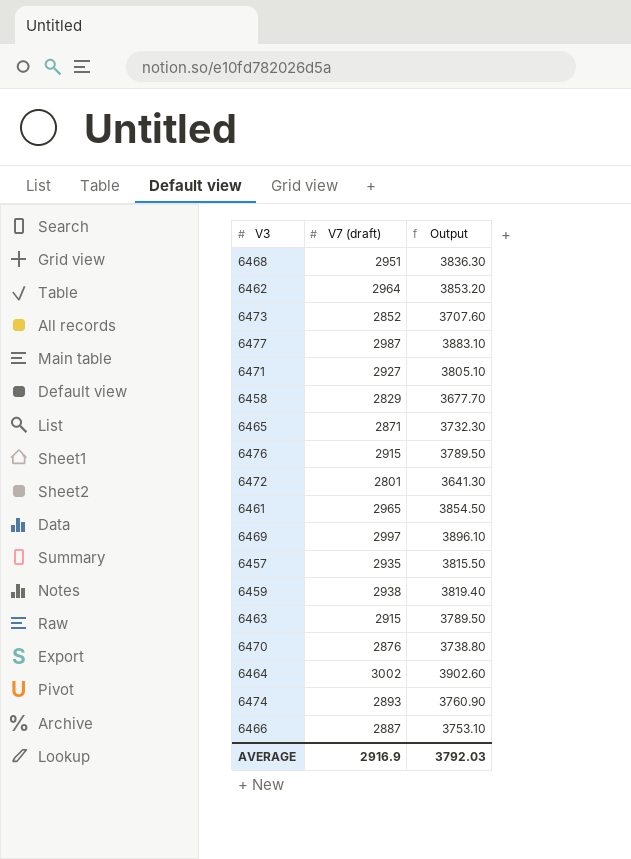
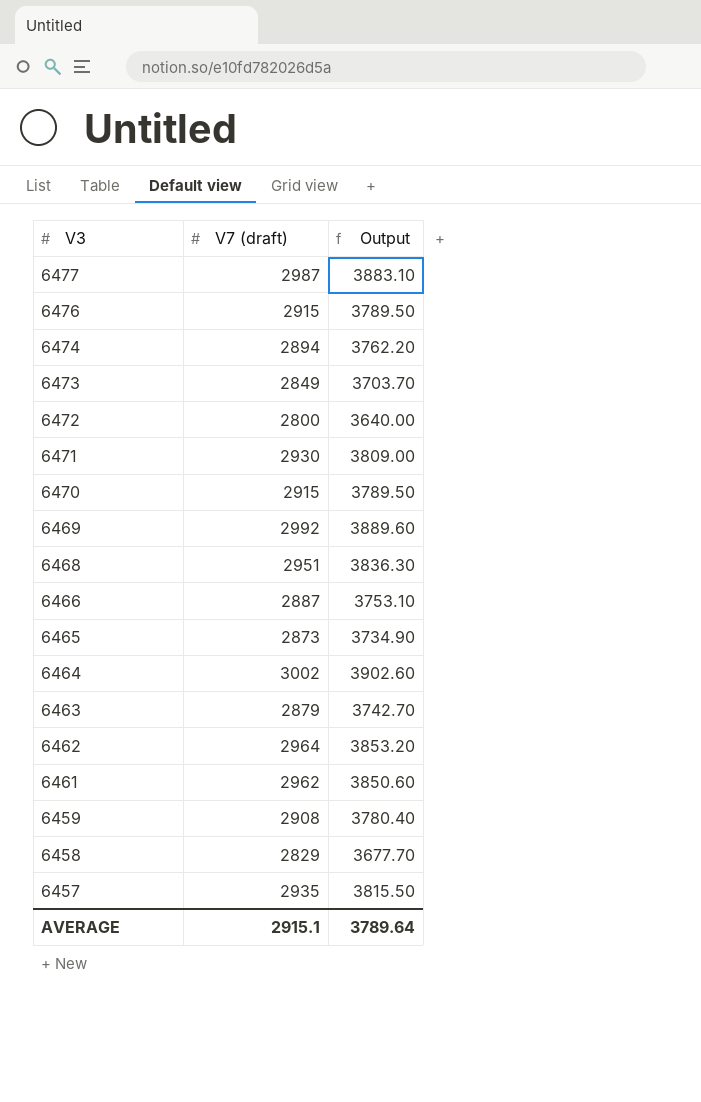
row order: none -> V3 descending
6474 | V7 (draft): 2893 -> 2894
6474 | Output: 3760.90 -> 3762.20
6473 | V7 (draft): 2852 -> 2849
6473 | Output: 3707.60 -> 3703.70
6472 | V7 (draft): 2801 -> 2800
6472 | Output: 3641.30 -> 3640.00
6471 | V7 (draft): 2927 -> 2930
6471 | Output: 3805.10 -> 3809.00
6470 | V7 (draft): 2876 -> 2915
6470 | Output: 3738.80 -> 3789.50
6469 | V7 (draft): 2997 -> 2992
6469 | Output: 3896.10 -> 3889.60
6465 | V7 (draft): 2871 -> 2873
6465 | Output: 3732.30 -> 3734.90
6463 | V7 (draft): 2915 -> 2879
6463 | Output: 3789.50 -> 3742.70
6461 | V7 (draft): 2965 -> 2962
6461 | Output: 3854.50 -> 3850.60
6459 | V7 (draft): 2938 -> 2908
6459 | Output: 3819.40 -> 3780.40
AVERAGE | V7 (draft): 2916.9 -> 2915.1
AVERAGE | Output: 3792.03 -> 3789.64

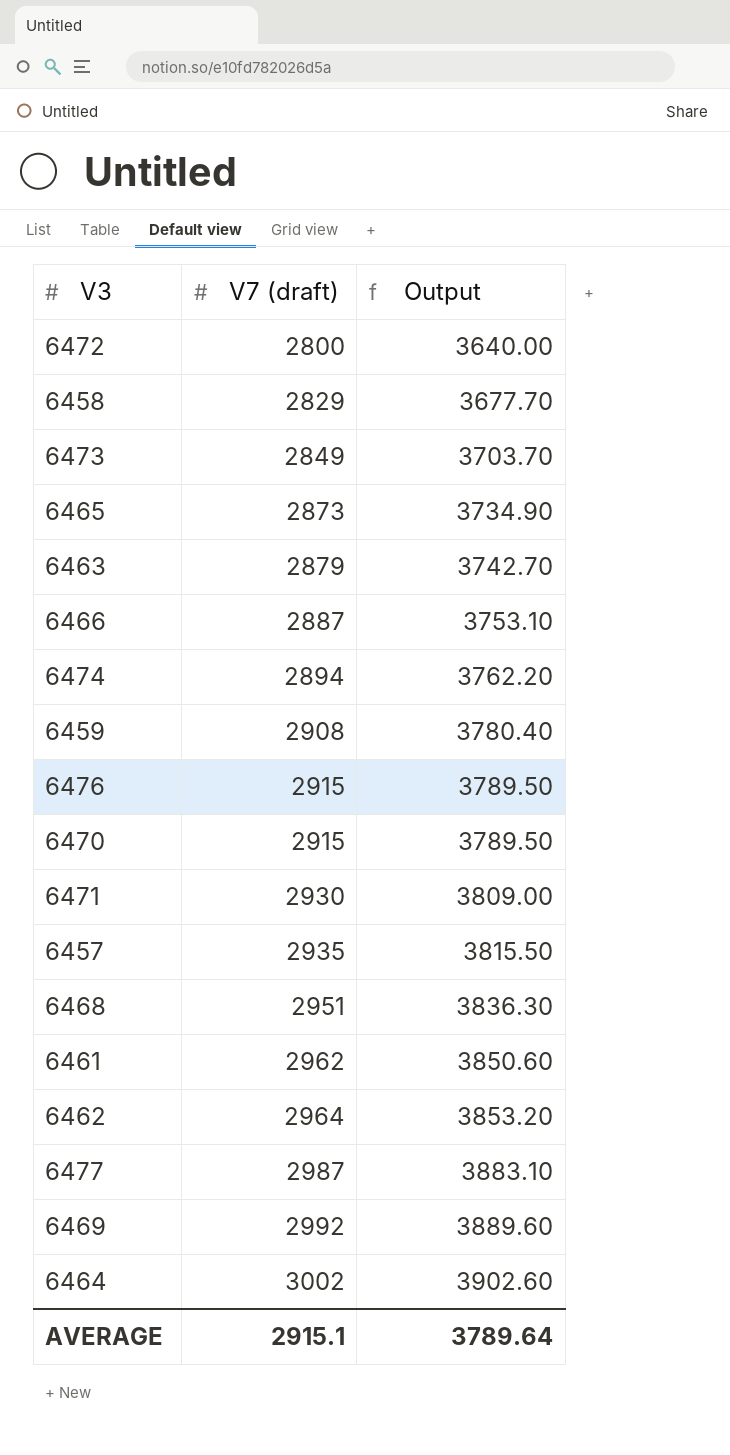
row order: V3 descending -> V7 (draft) ascending

